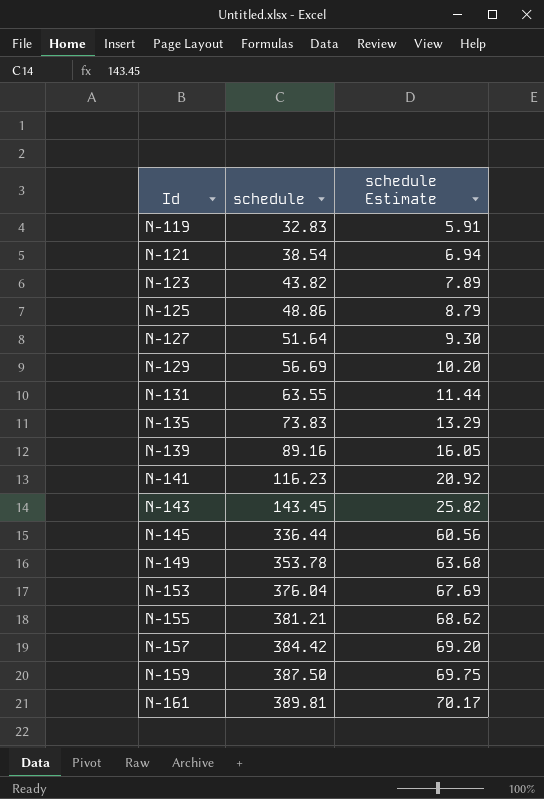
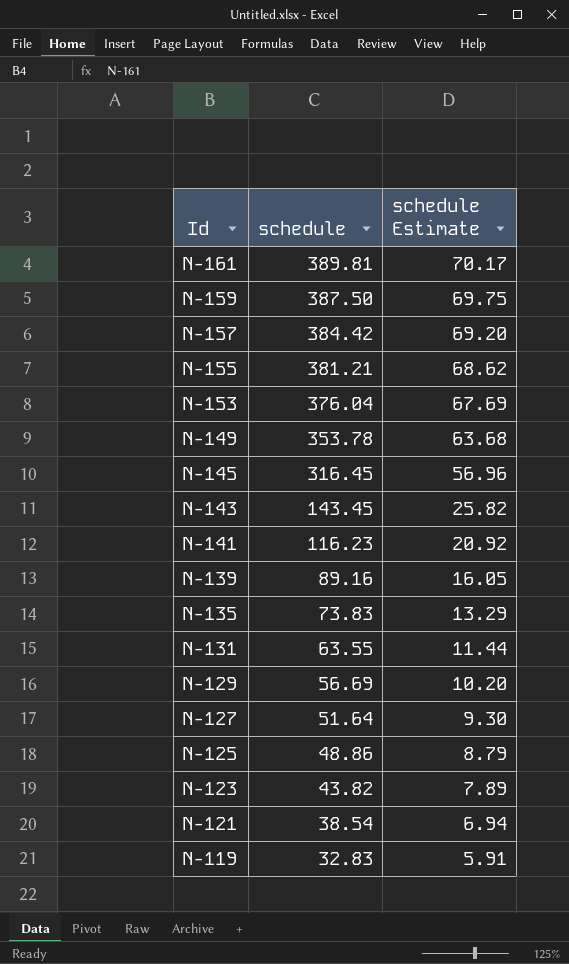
row order: Id ascending -> Id descending
N-145 | schedule: 336.44 -> 316.45
N-145 | schedule Estimate: 60.56 -> 56.96

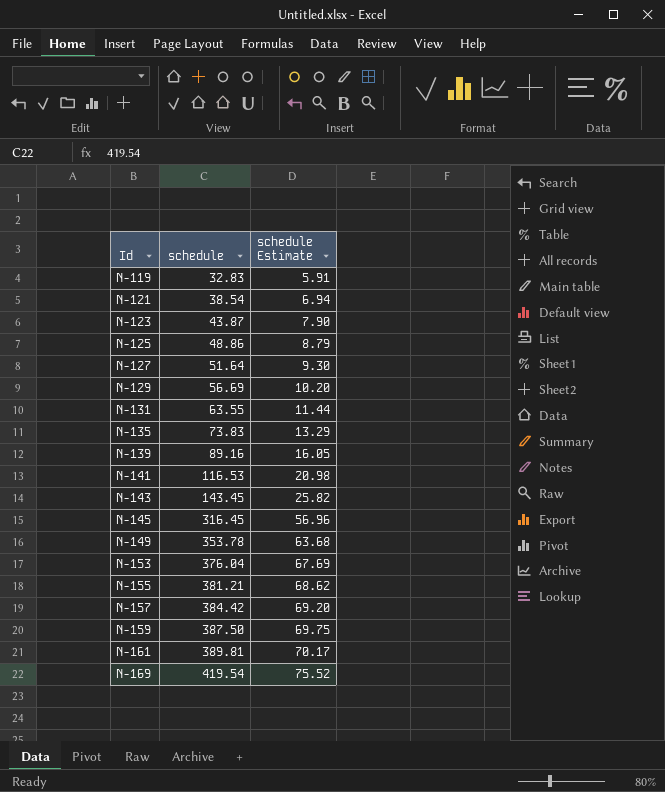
row order: Id descending -> Id ascending
N-123 | schedule: 43.82 -> 43.87
N-123 | schedule Estimate: 7.89 -> 7.90
N-141 | schedule: 116.23 -> 116.53
N-141 | schedule Estimate: 20.92 -> 20.98
row N-169: none -> 419.54 | 75.52

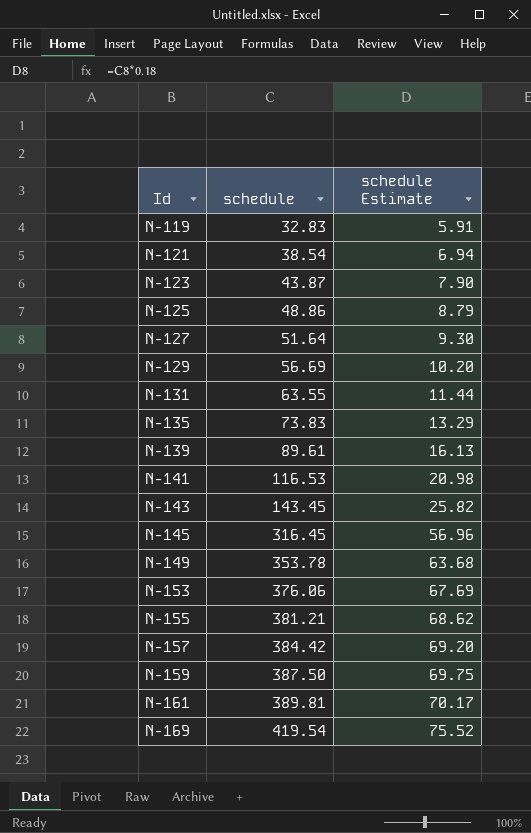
N-139 | schedule: 89.16 -> 89.61
N-139 | schedule Estimate: 16.05 -> 16.13
N-153 | schedule: 376.04 -> 376.06

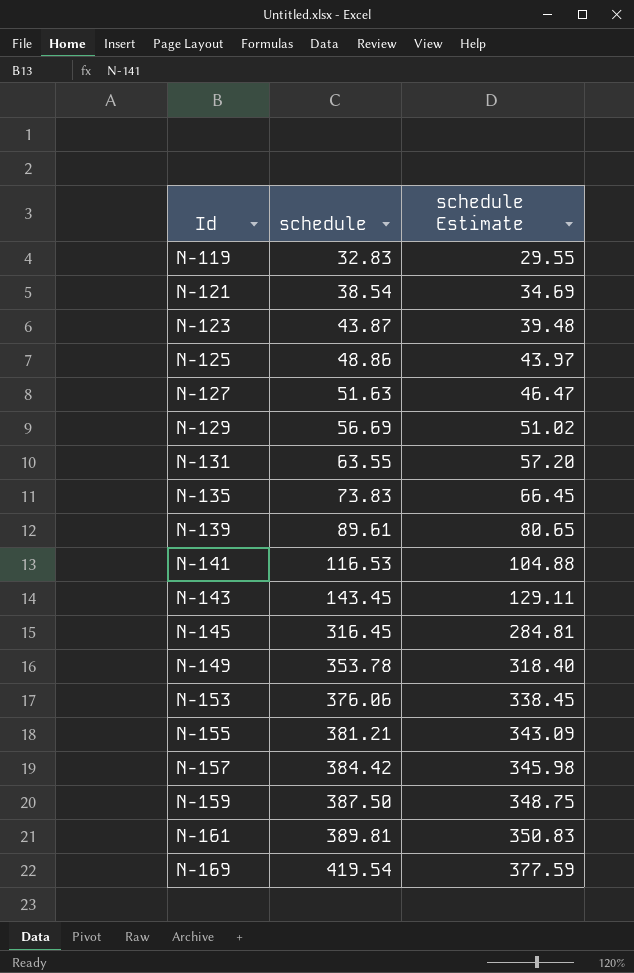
column schedule Estimate | formula: [schedule] * 0.18 -> [schedule] * 0.9
N-127 | schedule: 51.64 -> 51.63

